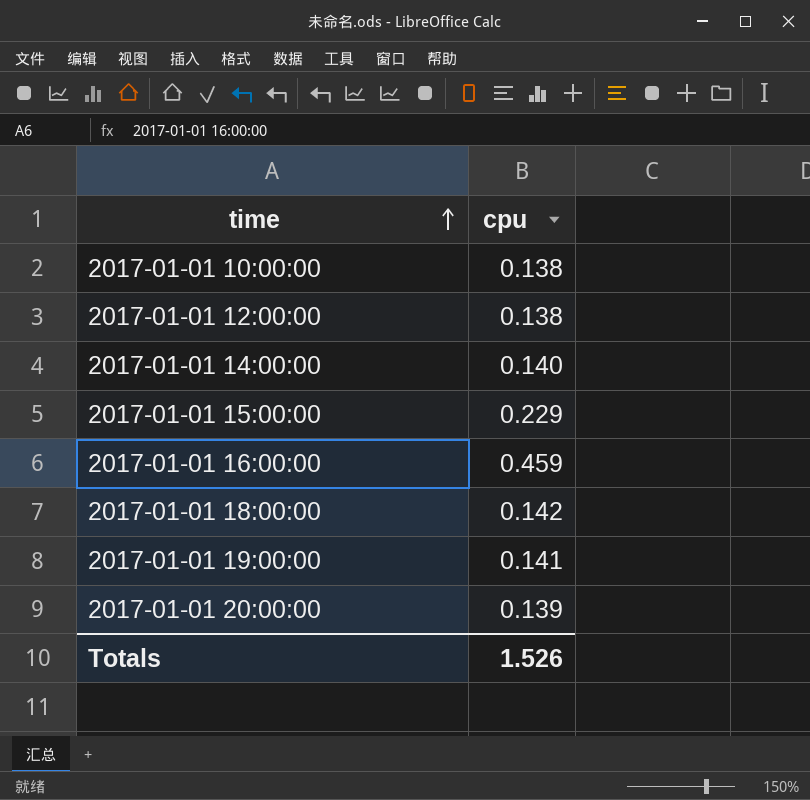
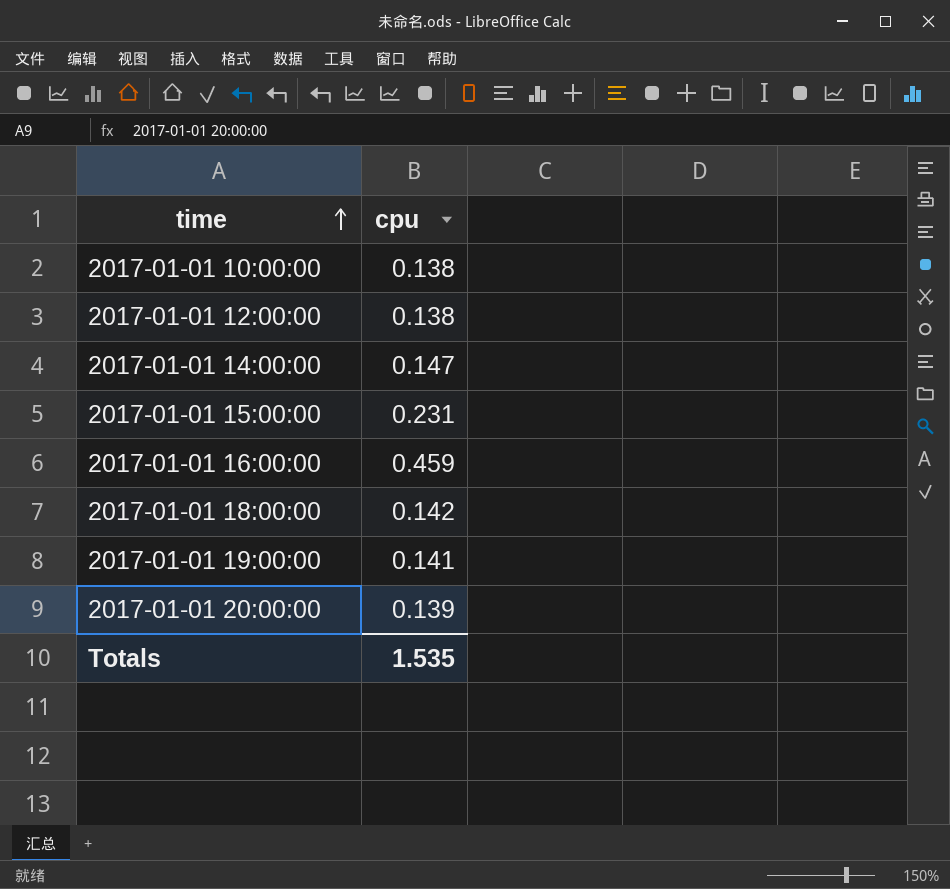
2017-01-01 14:00:00 | cpu: 0.140 -> 0.147
2017-01-01 15:00:00 | cpu: 0.229 -> 0.231
Totals | cpu: 1.526 -> 1.535

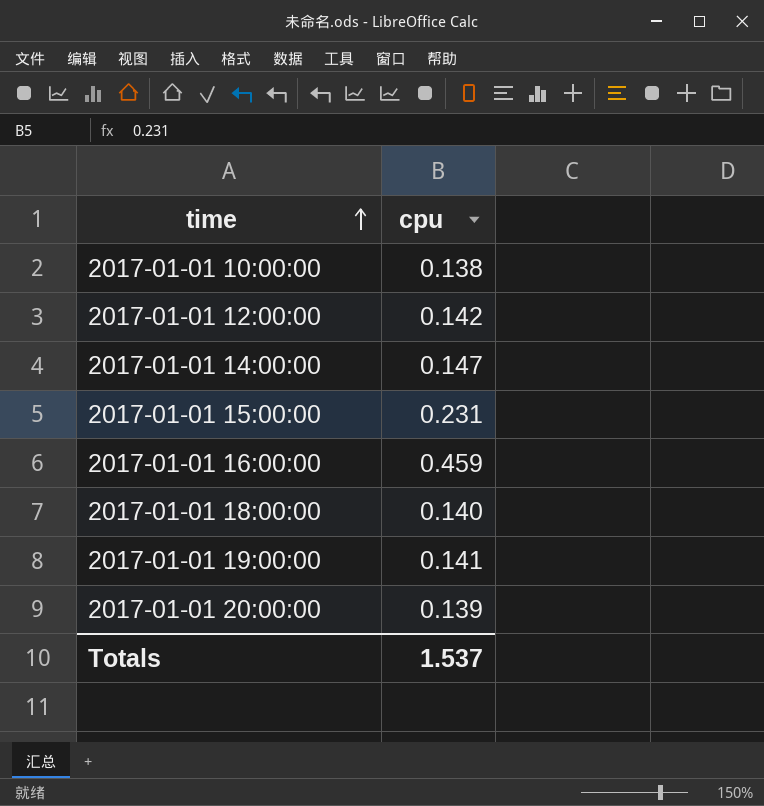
2017-01-01 12:00:00 | cpu: 0.138 -> 0.142
2017-01-01 18:00:00 | cpu: 0.142 -> 0.140
Totals | cpu: 1.535 -> 1.537

